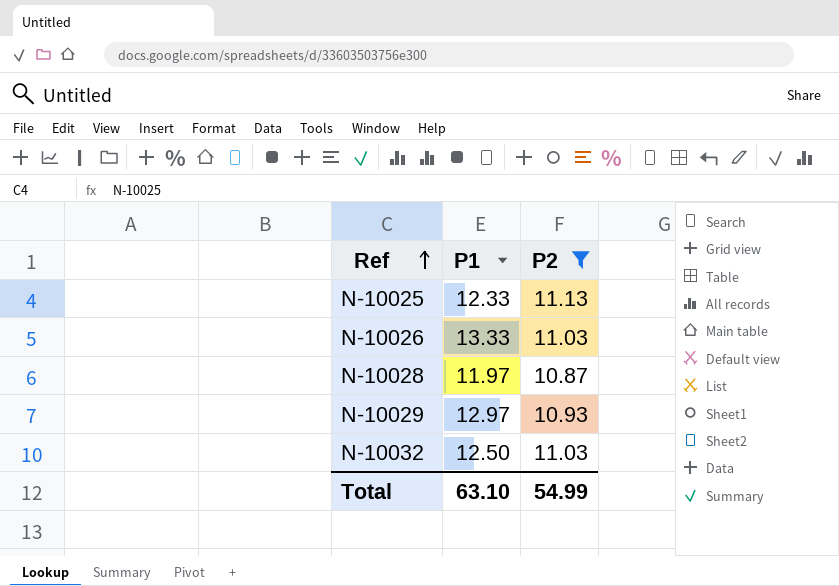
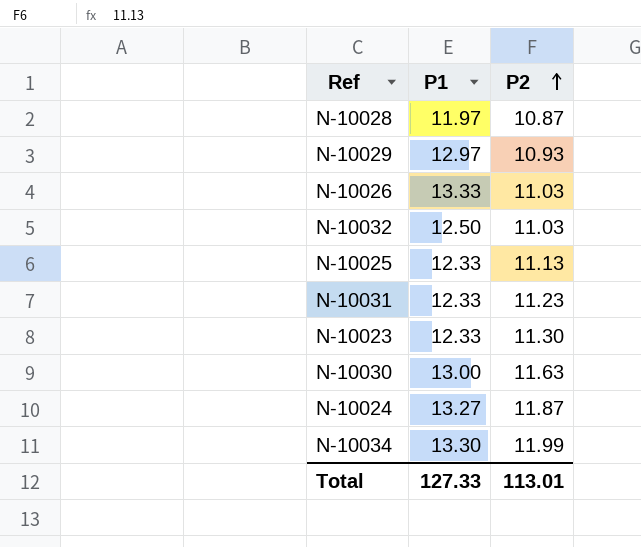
filter: P2 <= 11.13 -> none
row order: Ref ascending -> P2 ascending
Total | P1: 63.10 -> 127.33
Total | P2: 54.99 -> 113.01

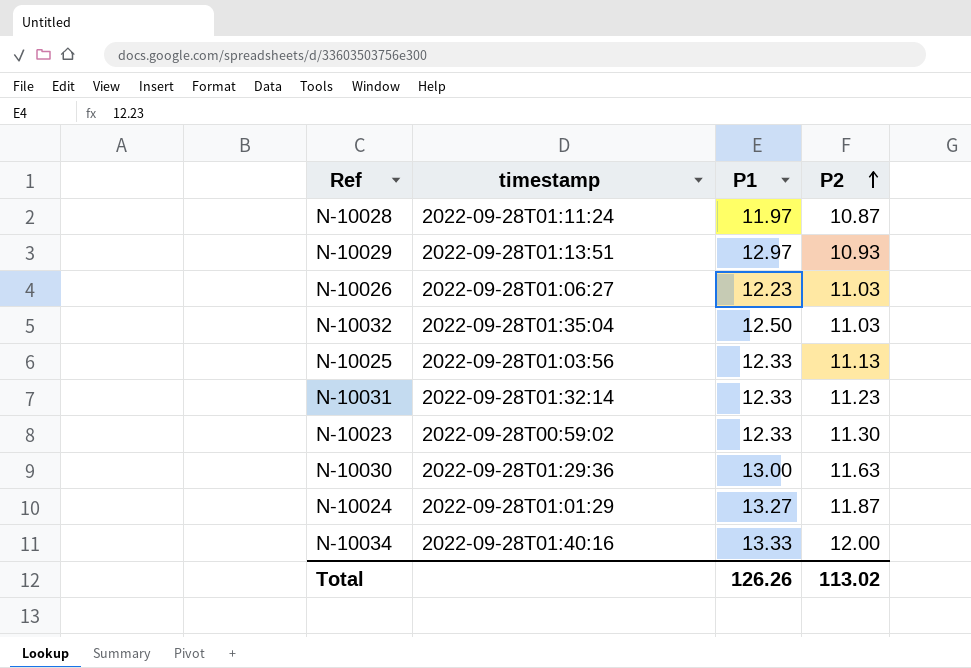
column timestamp | position: none -> 2
N-10026 | P1: 13.33 -> 12.23
N-10034 | P1: 13.30 -> 13.33
N-10034 | P2: 11.99 -> 12.00
Total | P1: 127.33 -> 126.26
Total | P2: 113.01 -> 113.02

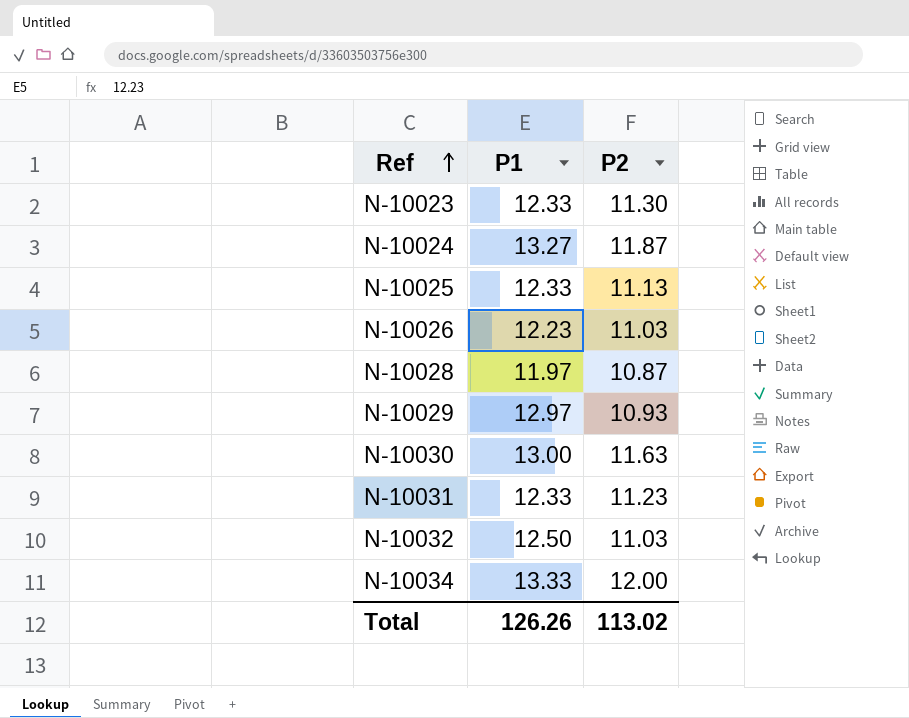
row order: P2 ascending -> Ref ascending
column timestamp | position: 2 -> none

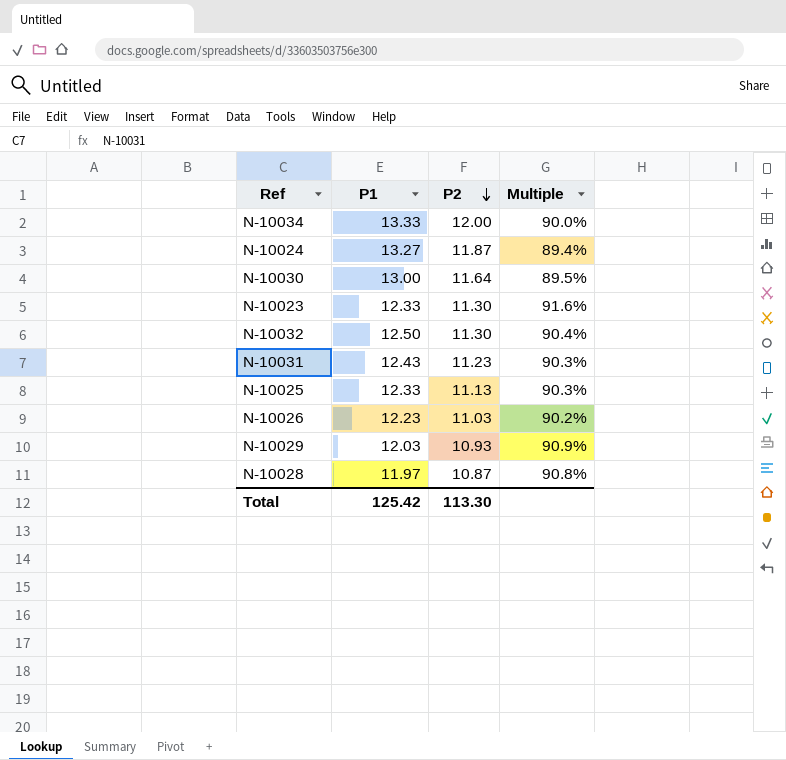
row order: Ref ascending -> P2 descending
column Multiple | formula: none -> [P2] / [P1]
N-10030 | P2: 11.63 -> 11.64
N-10032 | P2: 11.03 -> 11.30
N-10031 | P1: 12.33 -> 12.43
N-10029 | P1: 12.97 -> 12.03
Total | P1: 126.26 -> 125.42
Total | P2: 113.02 -> 113.30

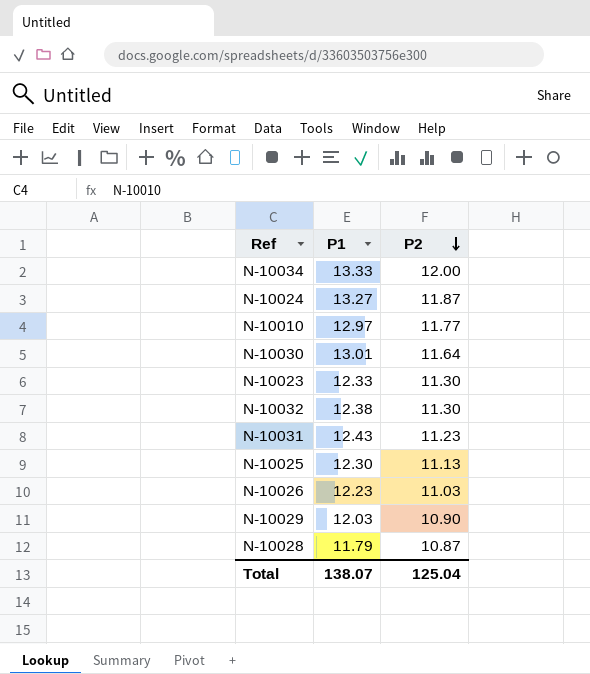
column Multiple | formula: [P2] / [P1] -> none
row N-10010: none -> 12.97 | 11.77
N-10030 | P1: 13.00 -> 13.01
N-10032 | P1: 12.50 -> 12.38
N-10025 | P1: 12.33 -> 12.30
N-10029 | P2: 10.93 -> 10.90
N-10028 | P1: 11.97 -> 11.79
Total | P1: 125.42 -> 138.07
Total | P2: 113.30 -> 125.04

